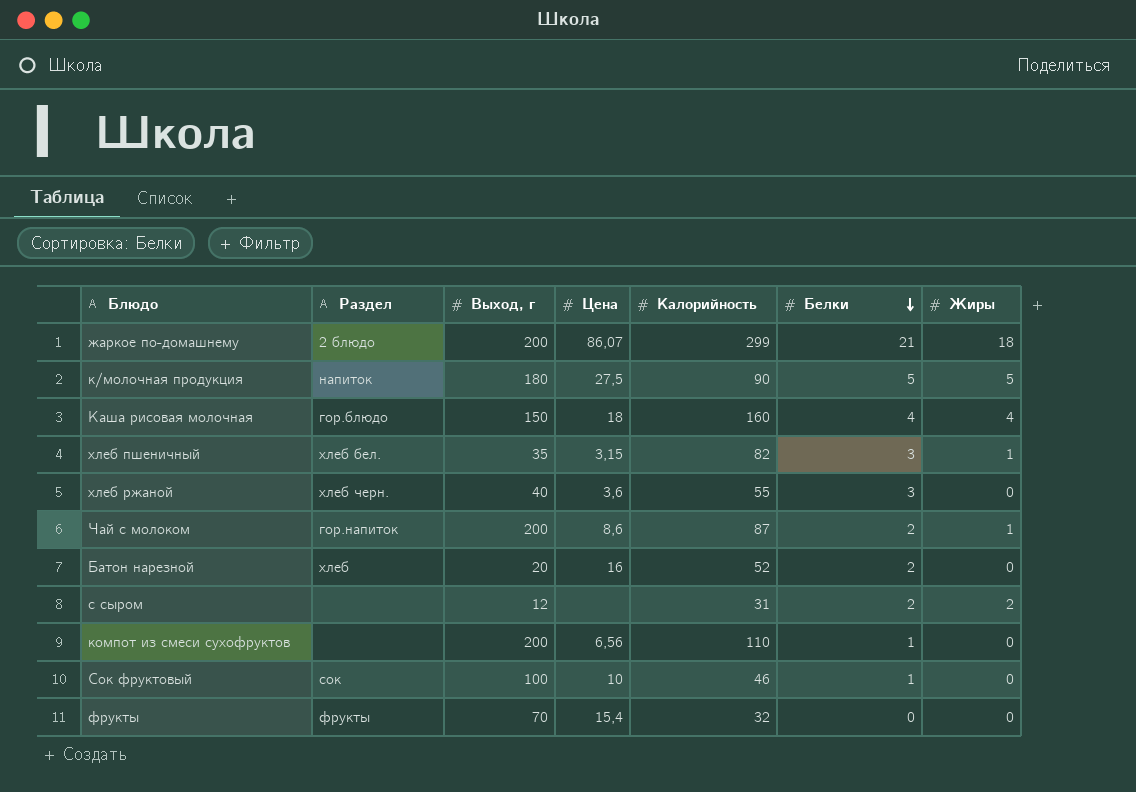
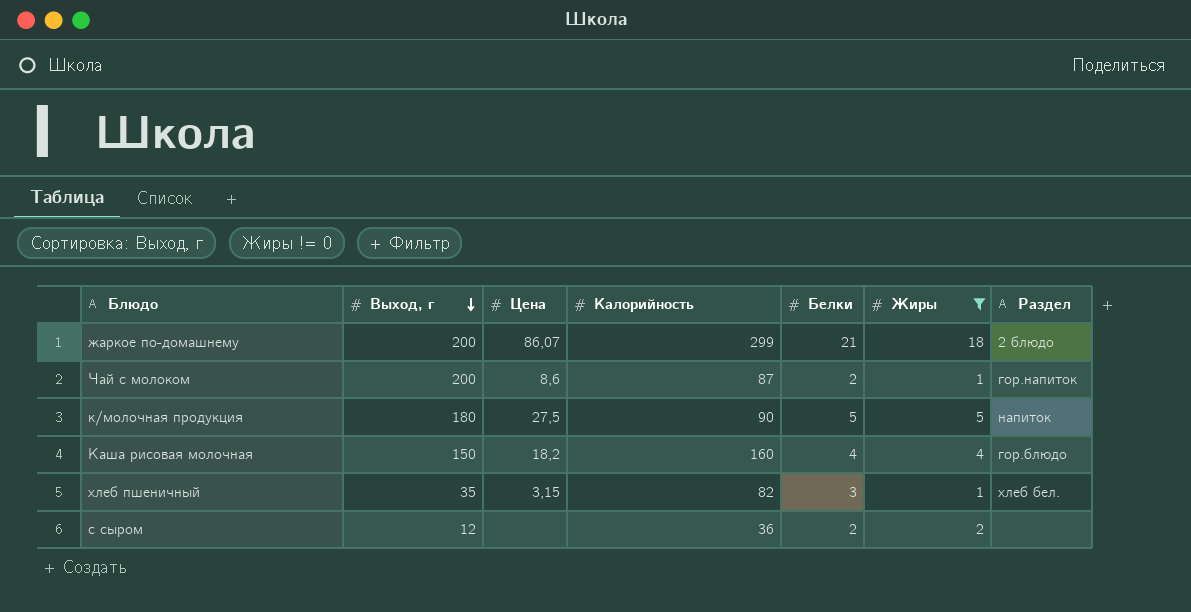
filter: none -> Жиры != 0
row order: Белки descending -> Выход, г descending
column Раздел | position: 2 -> 7
Каша рисовая молочная | Цена: 18 -> 18,2
с сыром | Калорийность: 31 -> 36

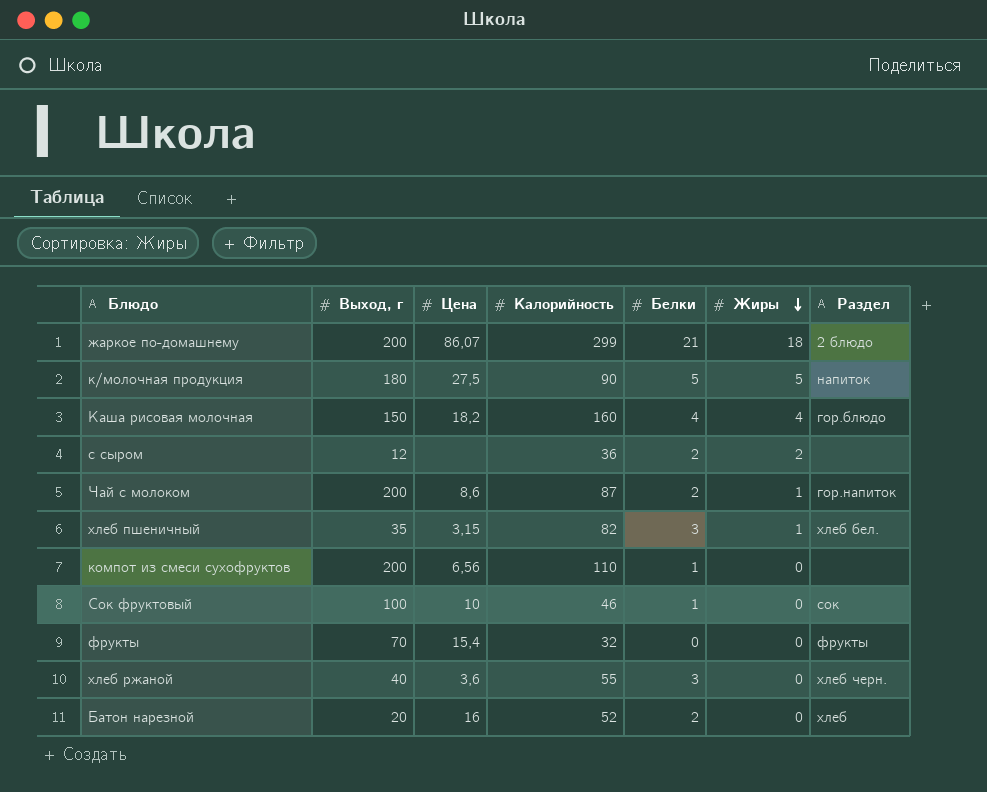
filter: Жиры != 0 -> none
row order: Выход, г descending -> Жиры descending

